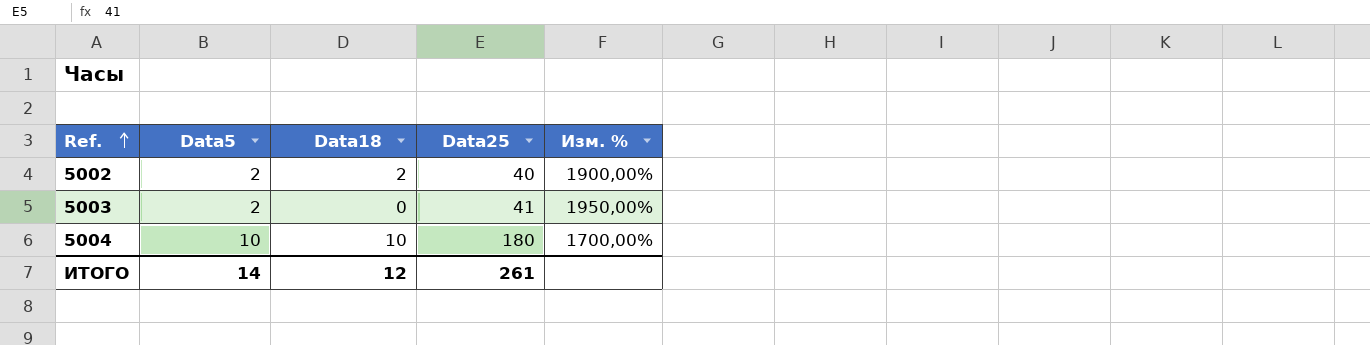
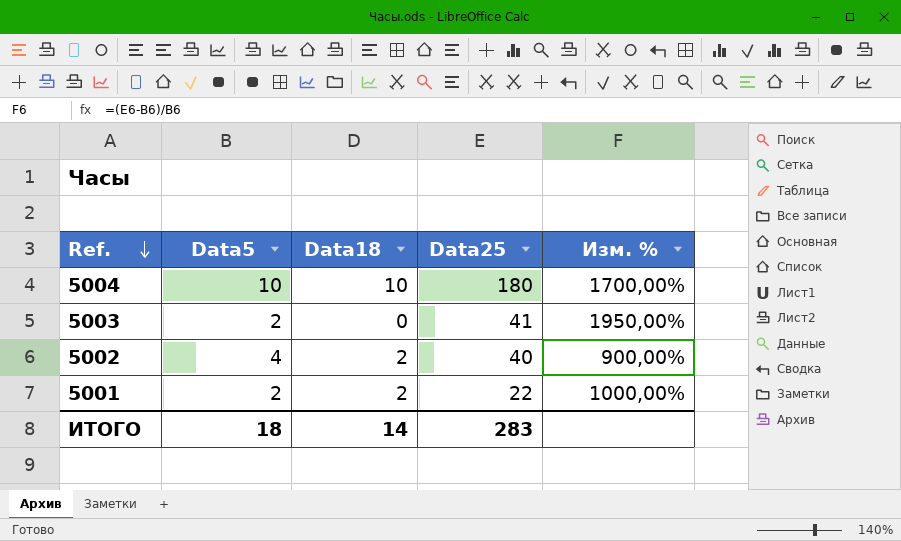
row order: Ref. ascending -> Ref. descending
5002 | Data5: 2 -> 4
5002 | Изм. %: 1900,00% -> 900,00%
row 5001: none -> 2 | 2 | 22 | 1000,00%
ИТОГО | Data5: 14 -> 18
ИТОГО | Data18: 12 -> 14
ИТОГО | Data25: 261 -> 283

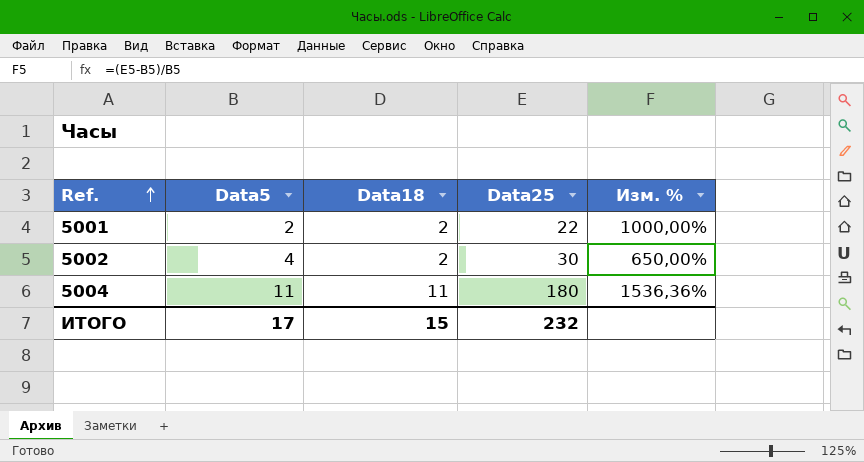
row order: Ref. descending -> Ref. ascending
row 5003: 2 | 0 | 41 | 1950,00% -> none
5002 | Data25: 40 -> 30
5002 | Изм. %: 900,00% -> 650,00%
5004 | Data5: 10 -> 11
5004 | Data18: 10 -> 11
5004 | Изм. %: 1700,00% -> 1536,36%
ИТОГО | Data5: 18 -> 17
ИТОГО | Data18: 14 -> 15
ИТОГО | Data25: 283 -> 232

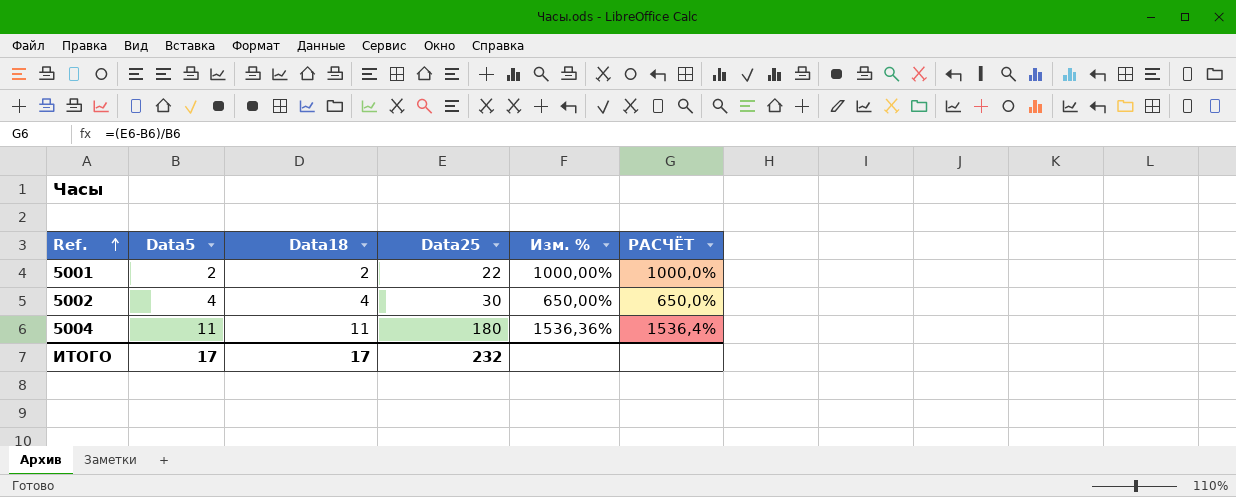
column РАСЧЁТ | formula: none -> ([Data25] - [Data5]) / [Data5]
5002 | Data18: 2 -> 4
ИТОГО | Data18: 15 -> 17

